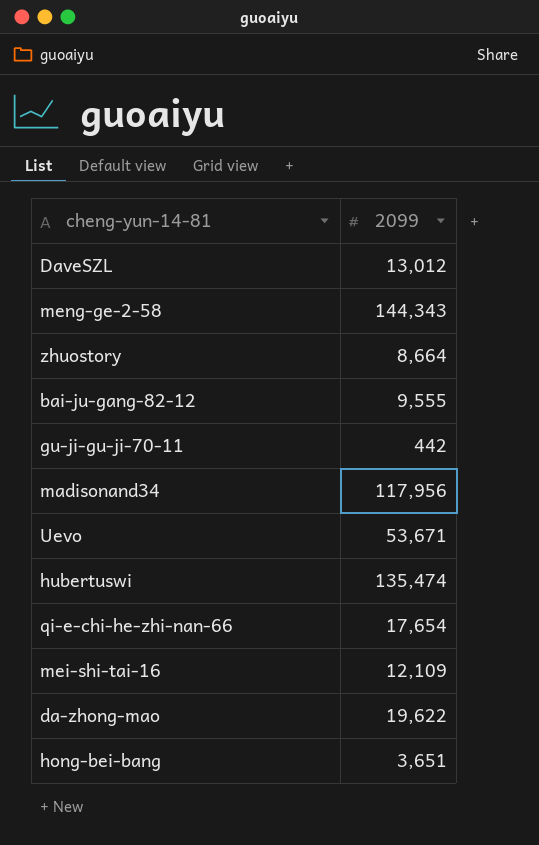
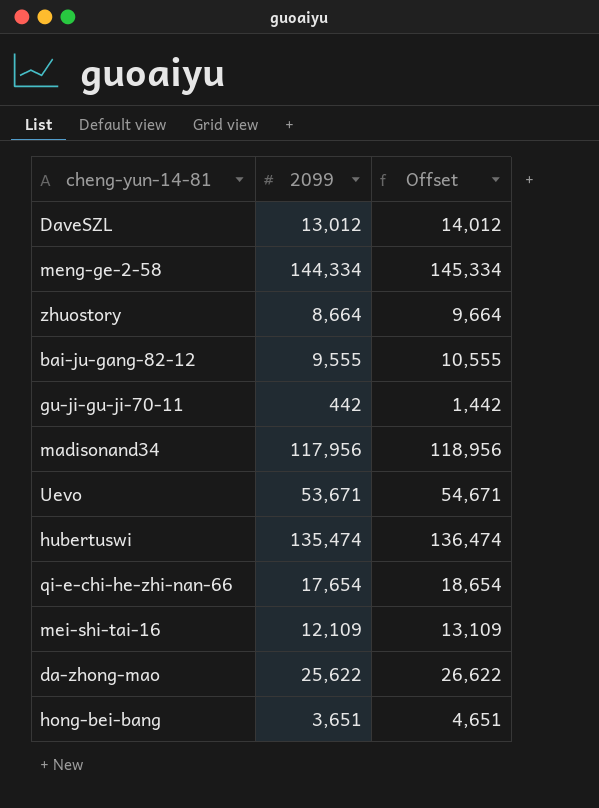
column Offset | formula: none -> [2099] + 1000
meng-ge-2-58 | 2099: 144,343 -> 144,334
da-zhong-mao | 2099: 19,622 -> 25,622

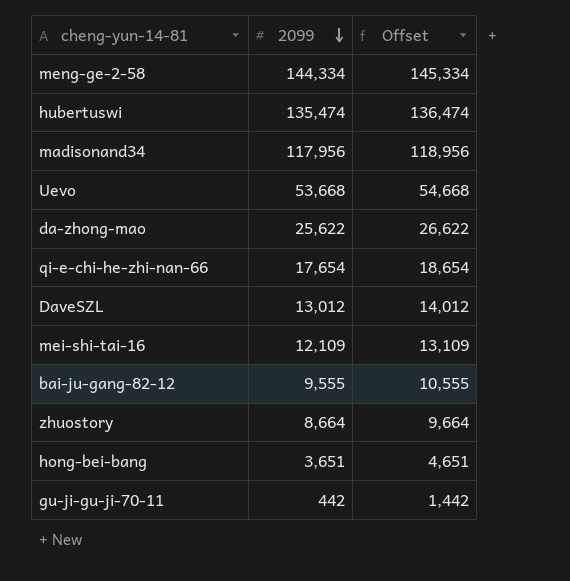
row order: none -> 2099 descending
Uevo | 2099: 53,671 -> 53,668
Uevo | Offset: 54,671 -> 54,668

